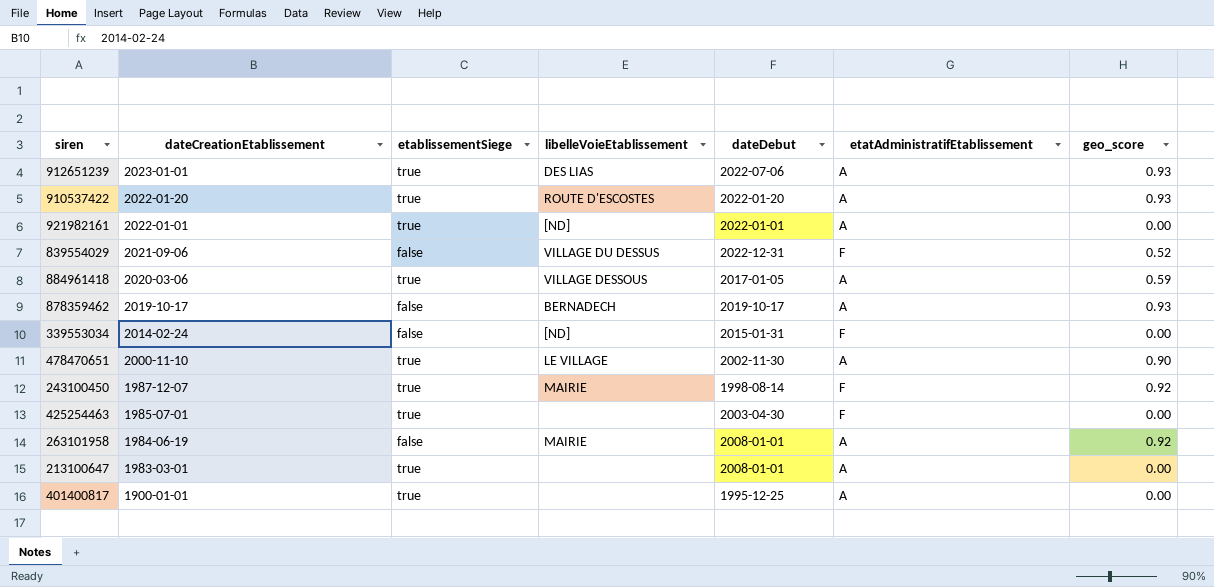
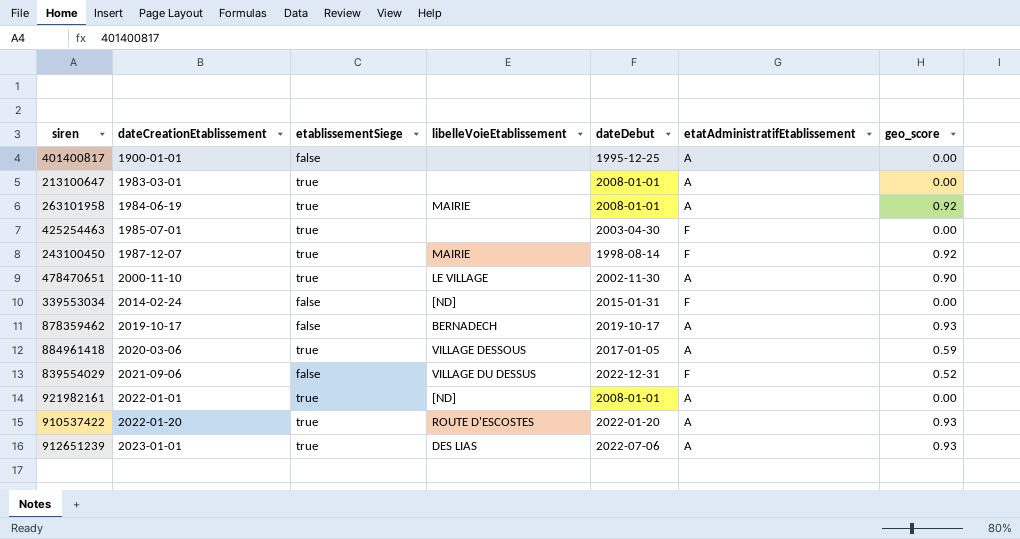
row order: dateCreationEtablissement descending -> dateCreationEtablissement ascending
401400817 | etablissementSiege: true -> false
263101958 | etablissementSiege: false -> true
921982161 | dateDebut: 2022-01-01 -> 2008-01-01

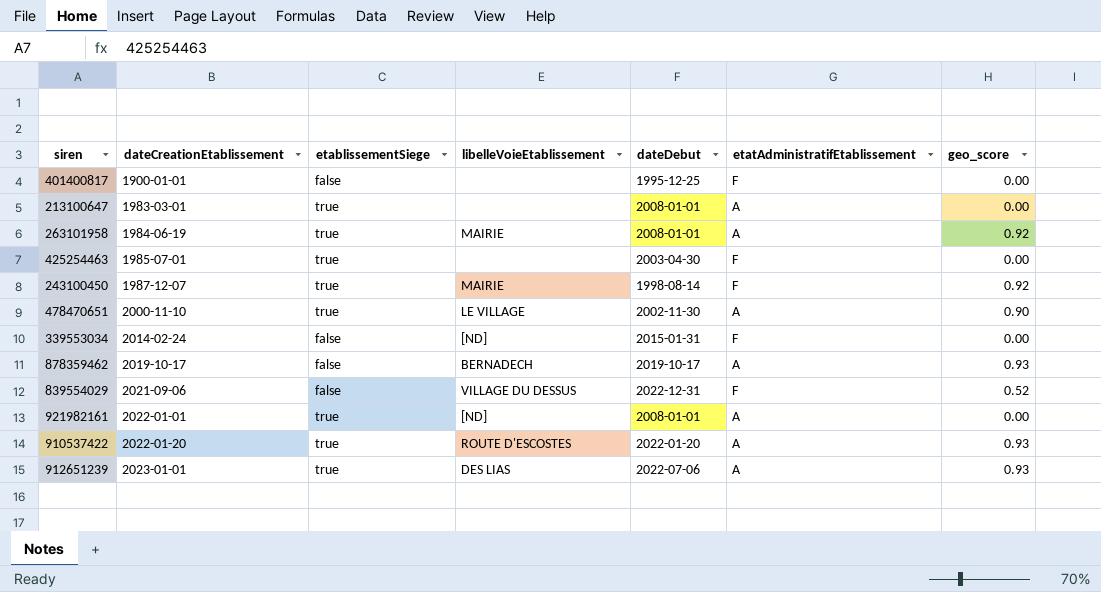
row 884961418: 2020-03-06 | true | VILLAGE DESSOUS | 2017-01-05 | A | 0.59 -> none
401400817 | etatAdministratifEtablissement: A -> F

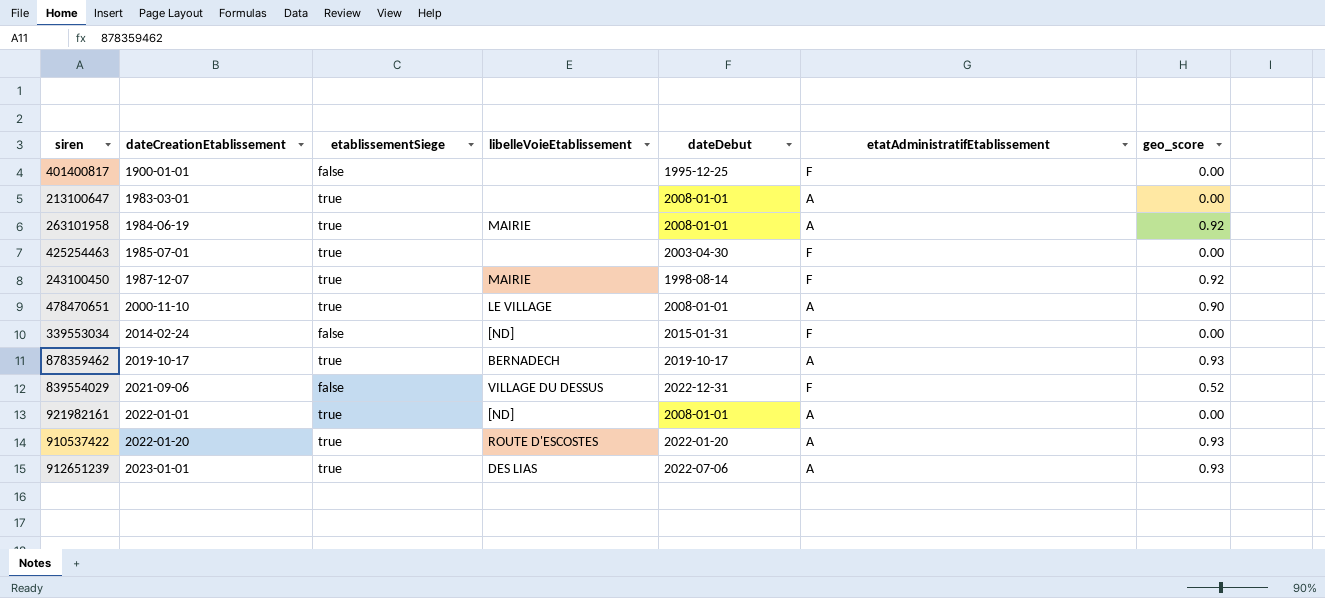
478470651 | dateDebut: 2002-11-30 -> 2008-01-01
878359462 | etablissementSiege: false -> true

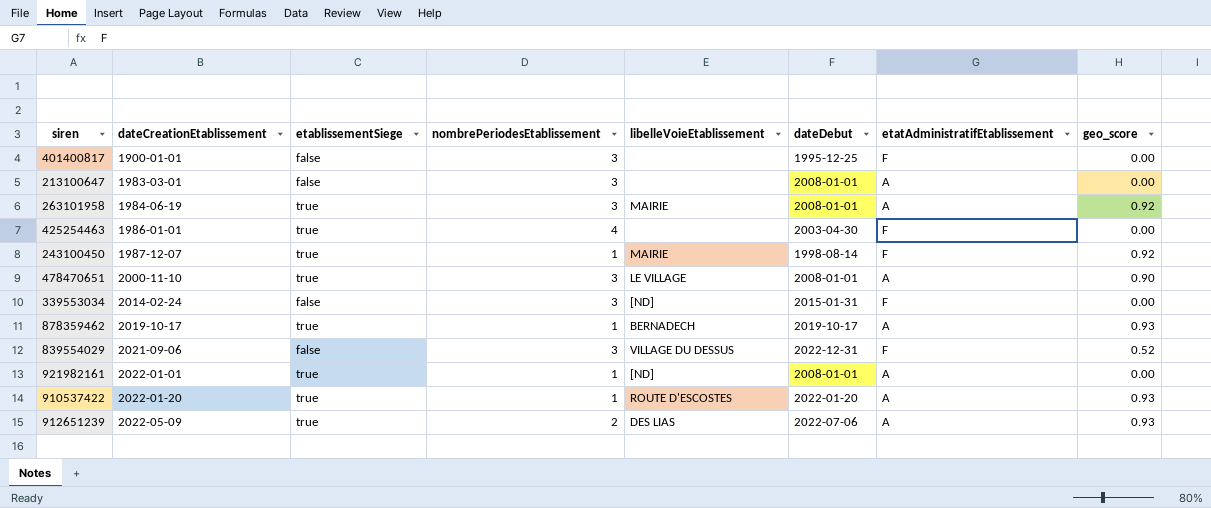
column nombrePeriodesEtablissement | position: none -> 4
213100647 | etablissementSiege: true -> false
425254463 | dateCreationEtablissement: 1985-07-01 -> 1986-01-01
912651239 | dateCreationEtablissement: 2023-01-01 -> 2022-05-09

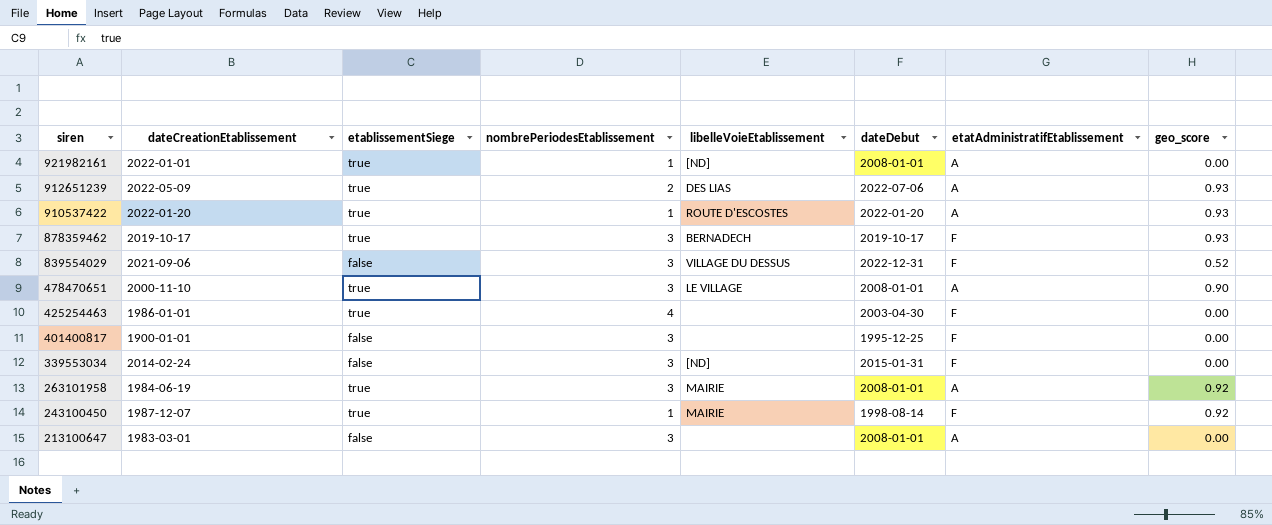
row order: dateCreationEtablissement ascending -> siren descending
878359462 | nombrePeriodesEtablissement: 1 -> 3
878359462 | etatAdministratifEtablissement: A -> F

